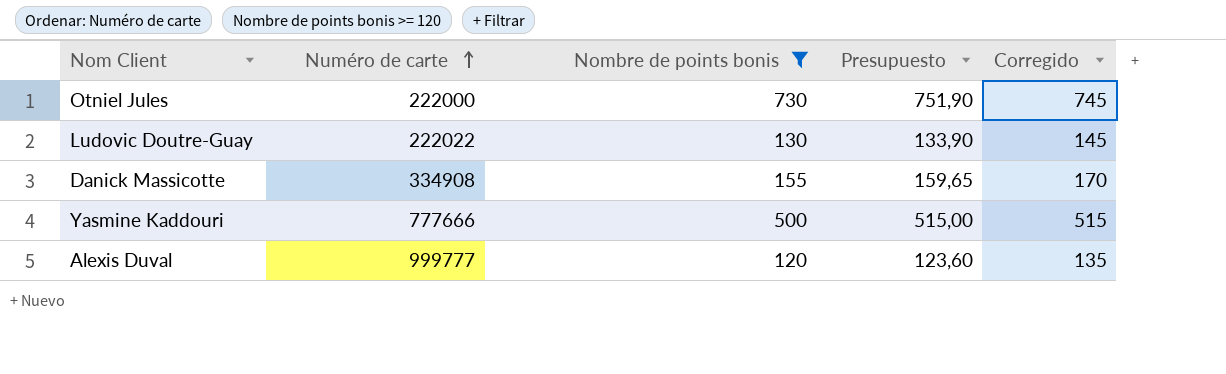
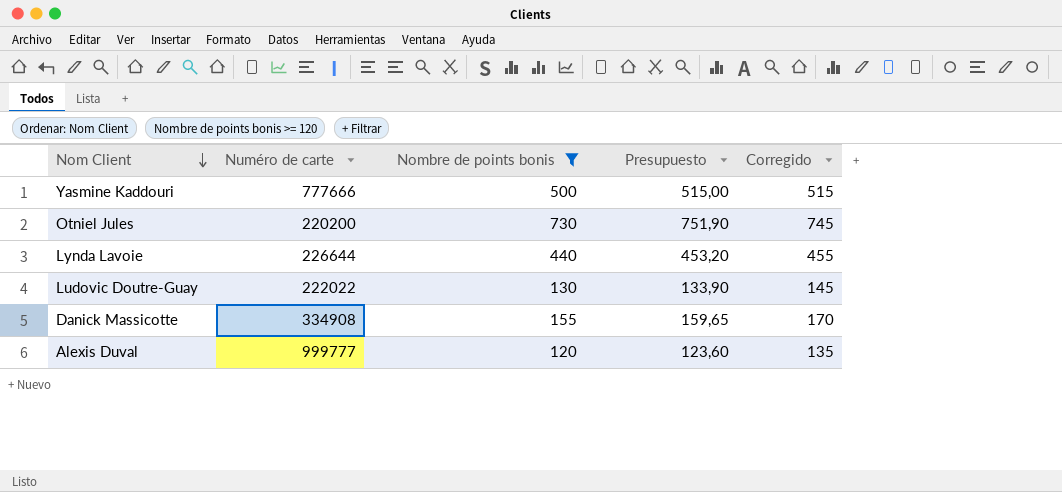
row order: Numéro de carte ascending -> Nom Client descending
Otniel Jules | Numéro de carte: 222000 -> 220200
row Lynda Lavoie: none -> 226644 | 440 | 453,20 | 455

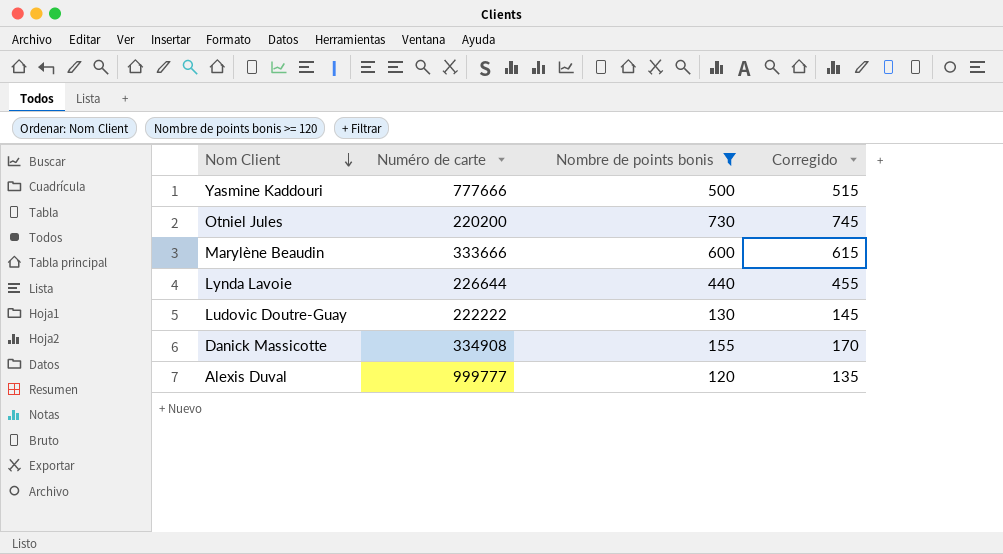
column Presupuesto | formula: [Nombre de points bonis] * 1,03 -> none
row Marylène Beaudin: none -> 333666 | 600 | 615
Ludovic Doutre-Guay | Numéro de carte: 222022 -> 222222

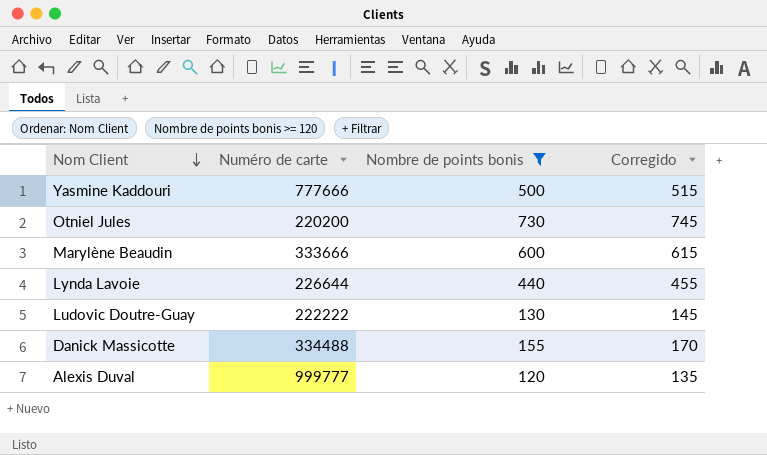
Danick Massicotte | Numéro de carte: 334908 -> 334488

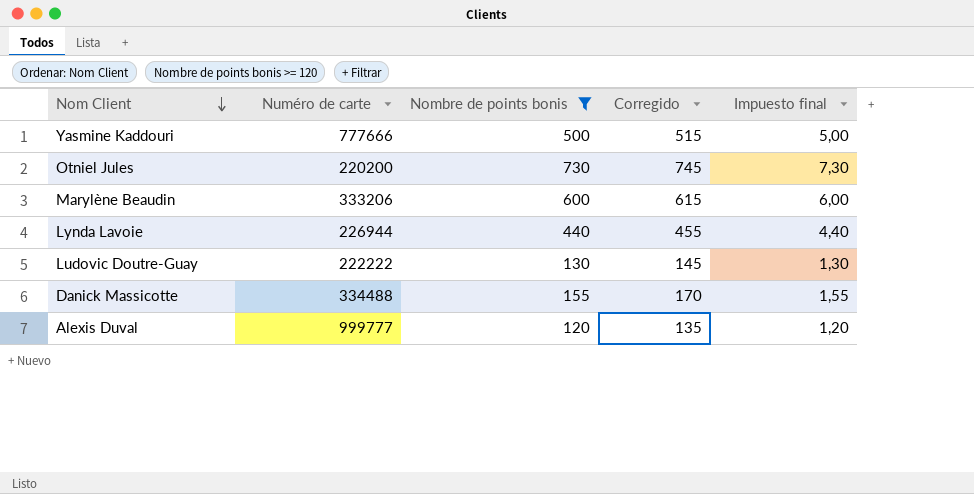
column Impuesto final | formula: none -> [Nombre de points bonis] * 0,01
Marylène Beaudin | Numéro de carte: 333666 -> 333206
Lynda Lavoie | Numéro de carte: 226644 -> 226944

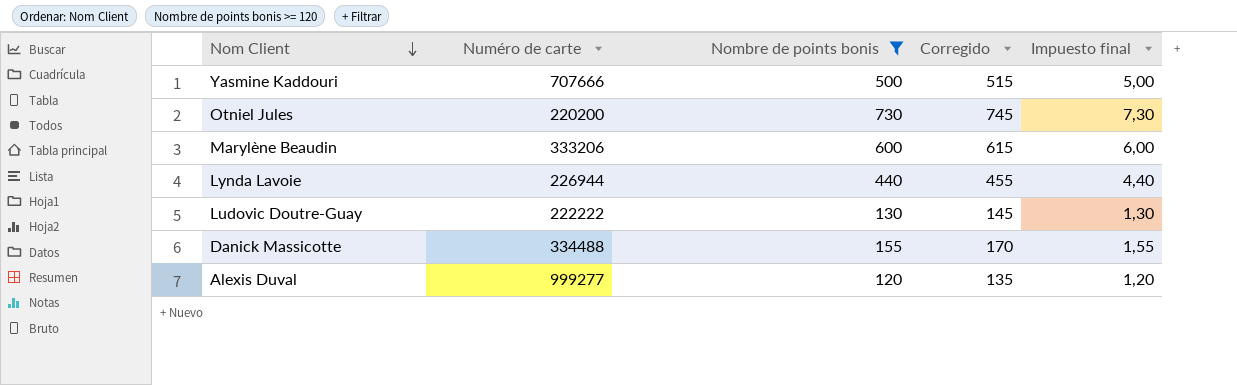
Yasmine Kaddouri | Numéro de carte: 777666 -> 707666
Alexis Duval | Numéro de carte: 999777 -> 999277

